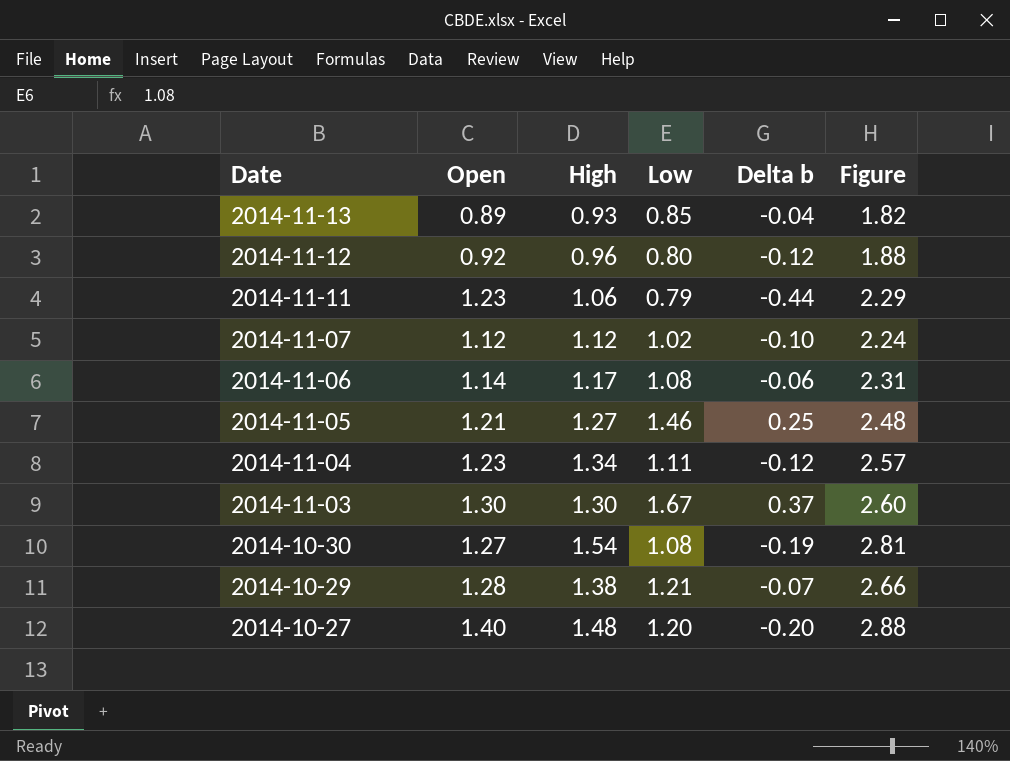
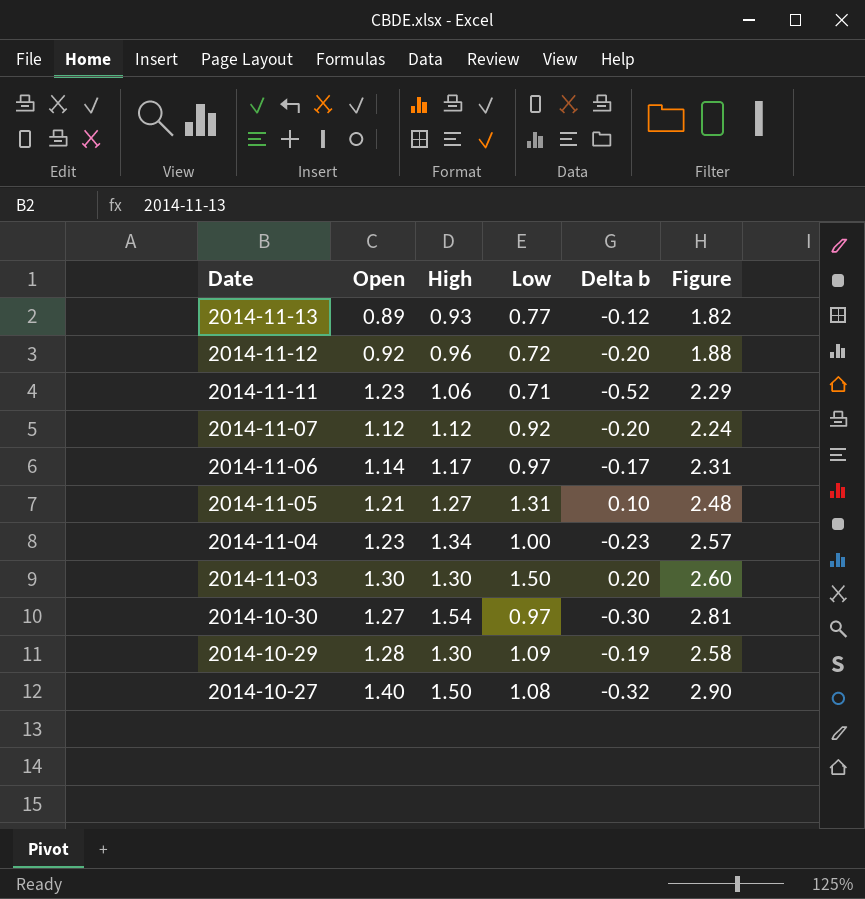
2014-11-13 | Low: 0.85 -> 0.77
2014-11-13 | Delta b: -0.04 -> -0.12
2014-11-12 | Low: 0.80 -> 0.72
2014-11-12 | Delta b: -0.12 -> -0.20
2014-11-11 | Low: 0.79 -> 0.71
2014-11-11 | Delta b: -0.44 -> -0.52
2014-11-07 | Low: 1.02 -> 0.92
2014-11-07 | Delta b: -0.10 -> -0.20
2014-11-06 | Low: 1.08 -> 0.97
2014-11-06 | Delta b: -0.06 -> -0.17
2014-11-05 | Low: 1.46 -> 1.31
2014-11-05 | Delta b: 0.25 -> 0.10
2014-11-04 | Low: 1.11 -> 1.00
2014-11-04 | Delta b: -0.12 -> -0.23
2014-11-03 | Low: 1.67 -> 1.50
2014-11-03 | Delta b: 0.37 -> 0.20
2014-10-30 | Low: 1.08 -> 0.97
2014-10-30 | Delta b: -0.19 -> -0.30
2014-10-29 | High: 1.38 -> 1.30
2014-10-29 | Low: 1.21 -> 1.09
2014-10-29 | Delta b: -0.07 -> -0.19
2014-10-29 | Figure: 2.66 -> 2.58
2014-10-27 | High: 1.48 -> 1.50
2014-10-27 | Low: 1.20 -> 1.08
2014-10-27 | Delta b: -0.20 -> -0.32
2014-10-27 | Figure: 2.88 -> 2.90

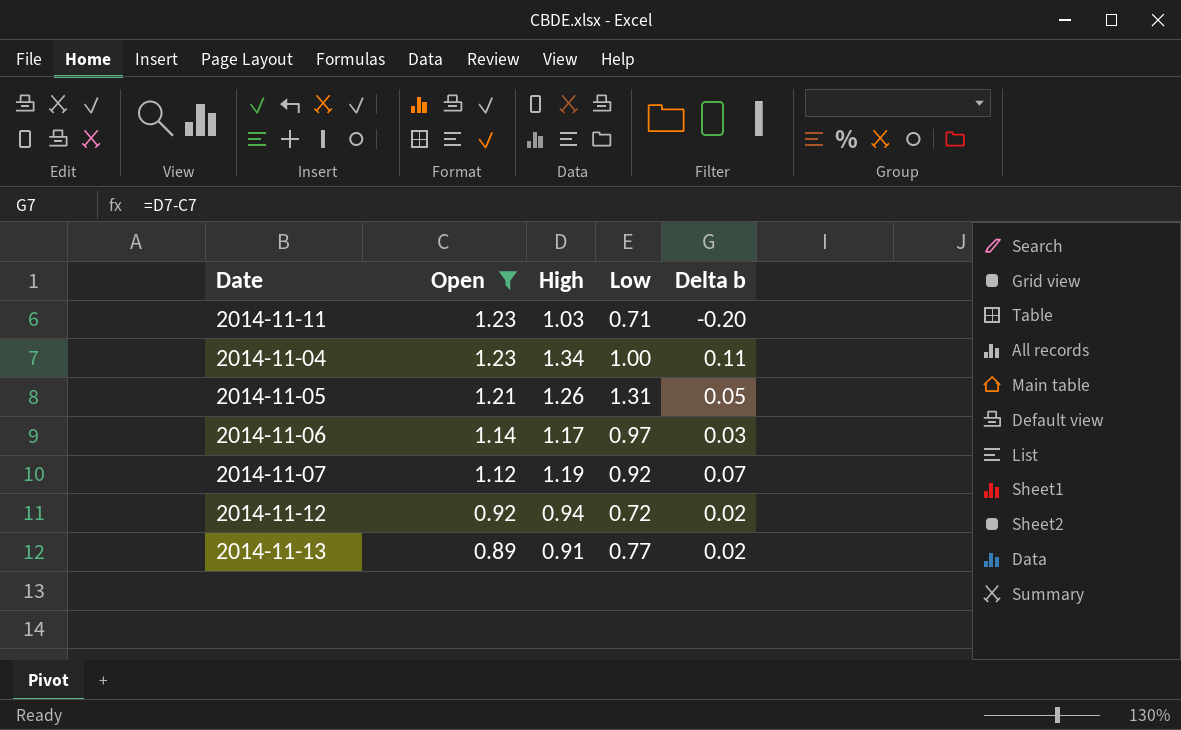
filter: none -> Open <= 1.23
row order: Date descending -> Open descending
column Figure | formula: [Open] + [High] -> none
column Delta b | formula: [Low] - [Open] -> [High] - [Open]
2014-11-11 | High: 1.06 -> 1.03
2014-11-05 | High: 1.27 -> 1.26
2014-11-07 | High: 1.12 -> 1.19
2014-11-12 | High: 0.96 -> 0.94
2014-11-13 | High: 0.93 -> 0.91

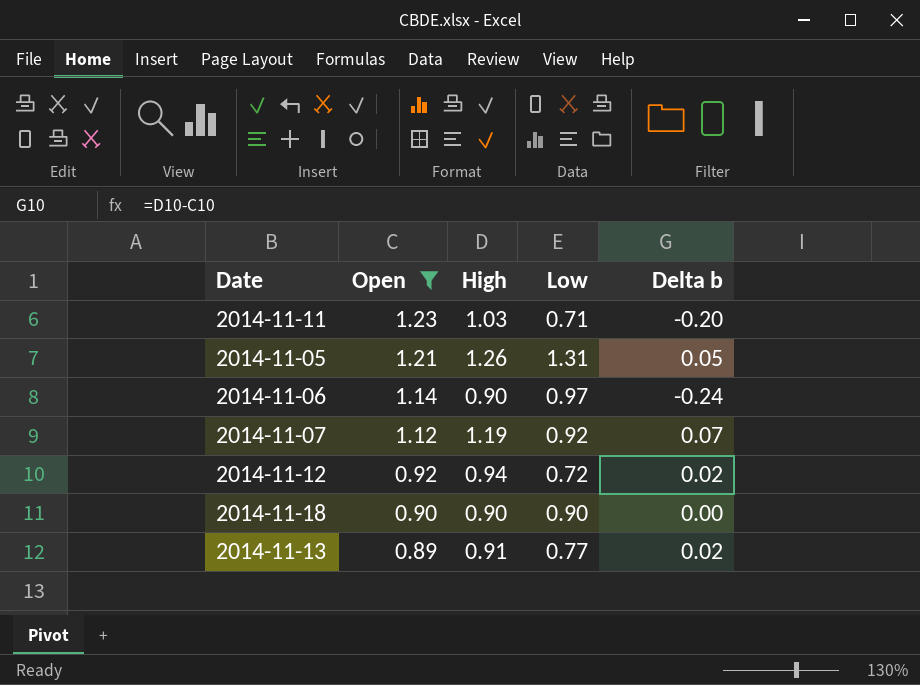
row 2014-11-04: 1.23 | 1.34 | 1.00 | 0.11 -> none
2014-11-06 | High: 1.17 -> 0.90
2014-11-06 | Delta b: 0.03 -> -0.24
row 2014-11-18: none -> 0.90 | 0.90 | 0.90 | 0.00

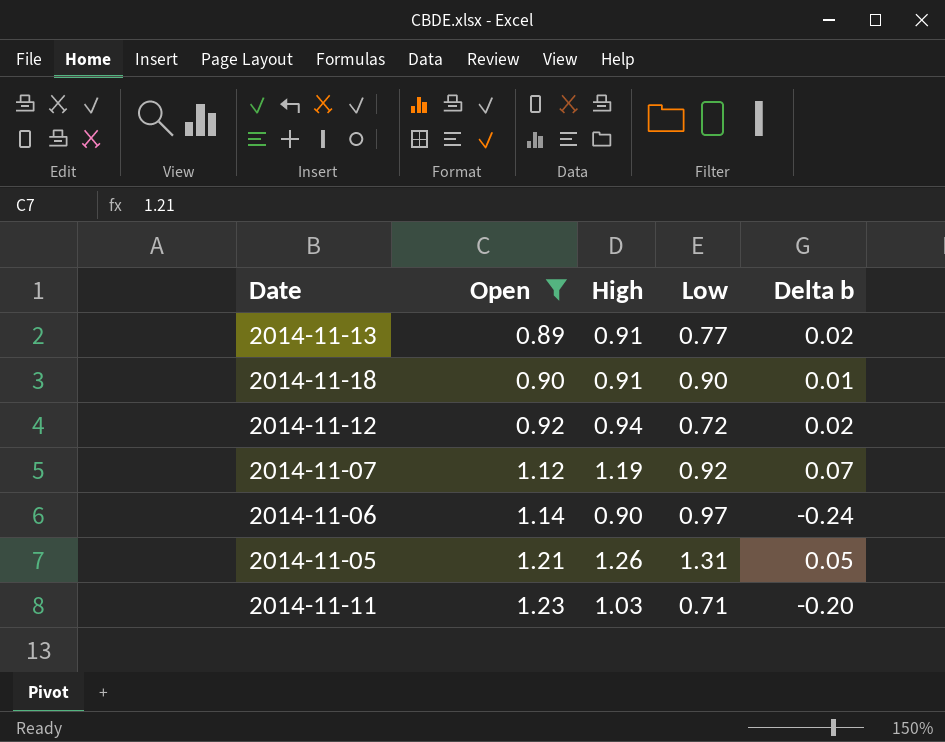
row order: Open descending -> Open ascending
2014-11-18 | High: 0.90 -> 0.91
2014-11-18 | Delta b: 0.00 -> 0.01

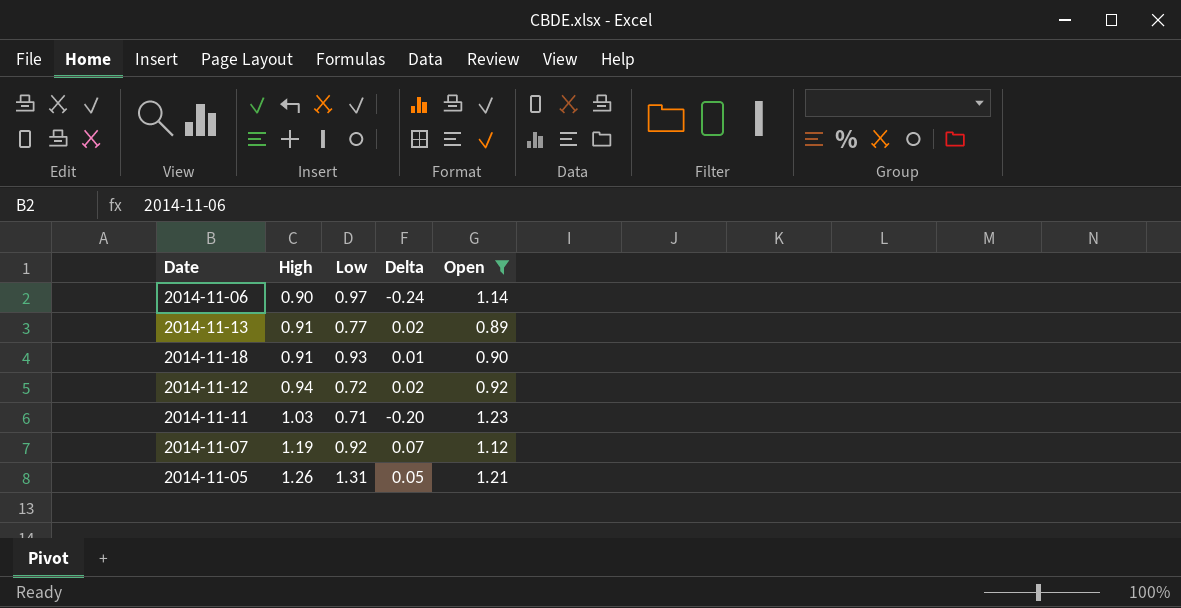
row order: Open ascending -> High ascending
column name: Delta b -> Delta
column Open | position: 2 -> 5
2014-11-18 | Low: 0.90 -> 0.93

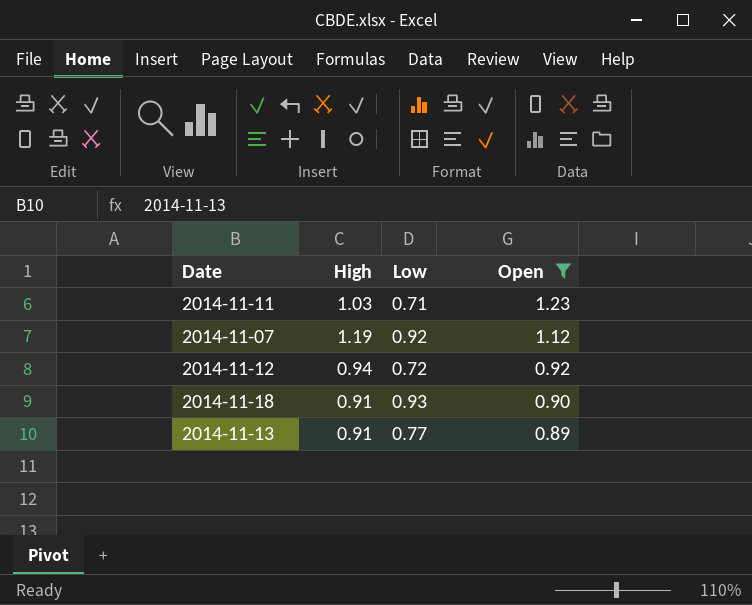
row order: High ascending -> Open descending
column Delta | formula: [High] - [Open] -> none
row 2014-11-06: 0.90 | 0.97 | -0.24 | 1.14 -> none
row 2014-11-05: 1.26 | 1.31 | 0.05 | 1.21 -> none

